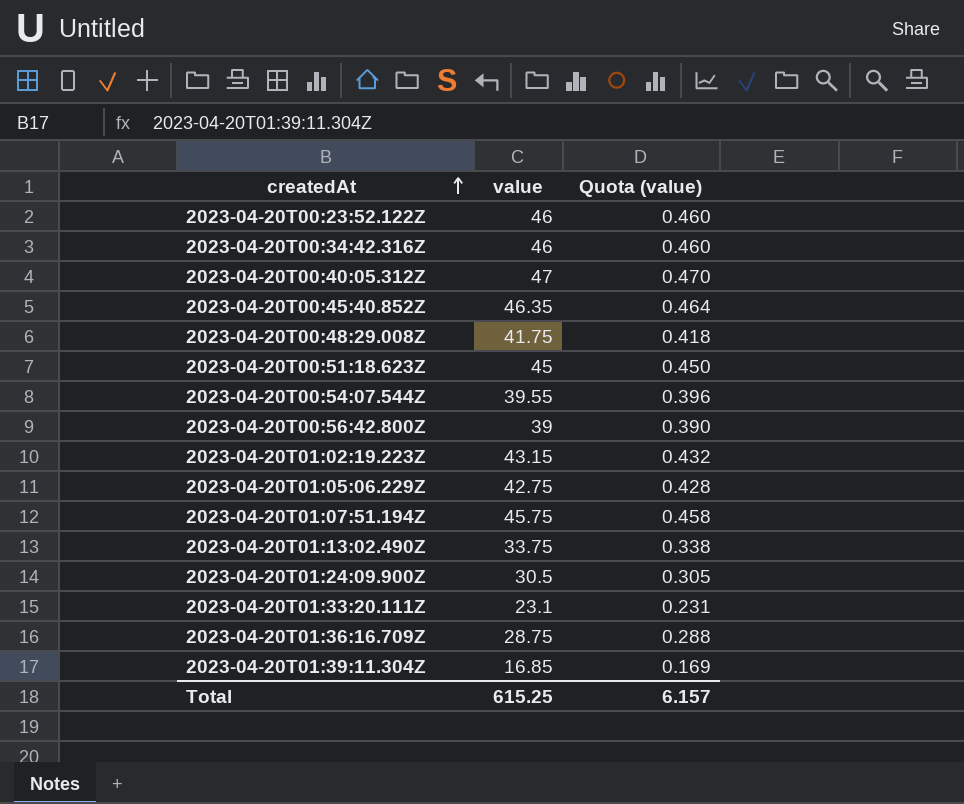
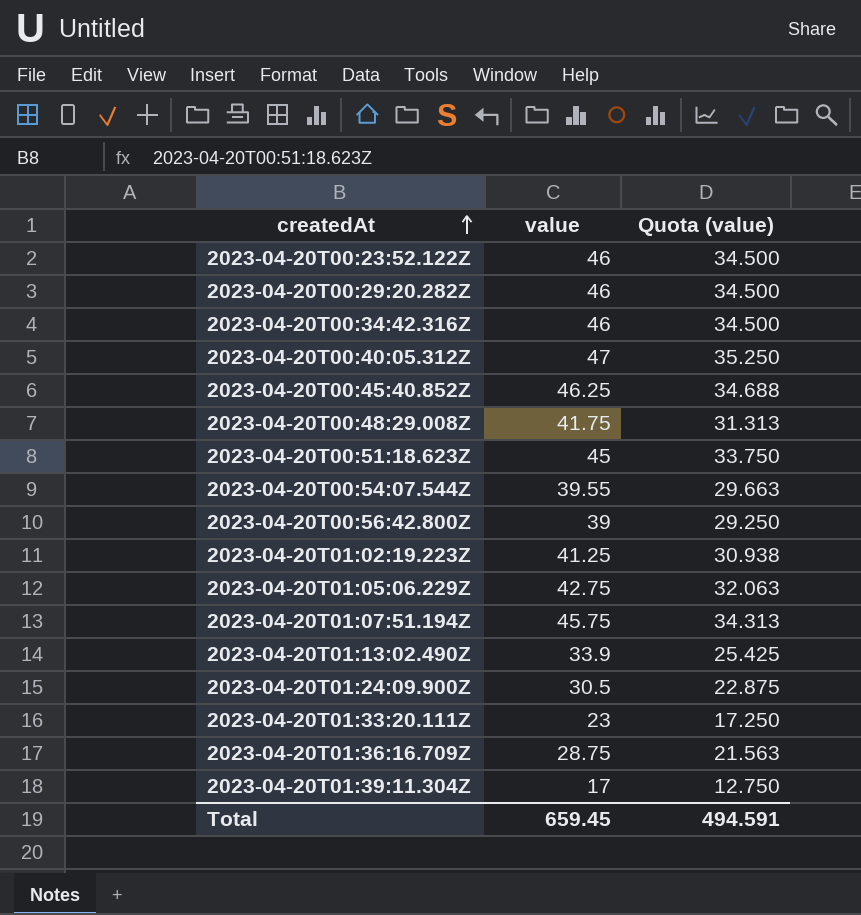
column Quota (value) | formula: [value] * 0.01 -> [value] * 0.75
row 2023-04-20T00:29:20.282Z: none -> 46 | 34.500
2023-04-20T00:45:40.852Z | value: 46.35 -> 46.25
2023-04-20T01:02:19.223Z | value: 43.15 -> 41.25
2023-04-20T01:13:02.490Z | value: 33.75 -> 33.9
2023-04-20T01:33:20.111Z | value: 23.1 -> 23
2023-04-20T01:39:11.304Z | value: 16.85 -> 17
Total | value: 615.25 -> 659.45
Total | Quota (value): 6.157 -> 494.591

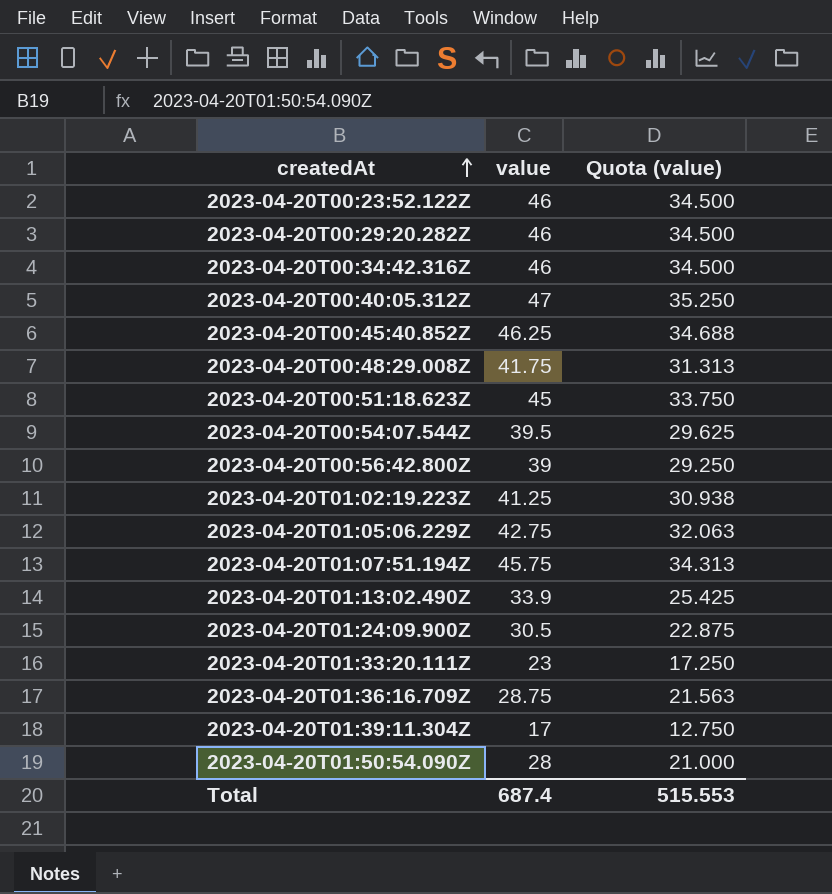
2023-04-20T00:54:07.544Z | value: 39.55 -> 39.5
2023-04-20T00:54:07.544Z | Quota (value): 29.663 -> 29.625
row 2023-04-20T01:50:54.090Z: none -> 28 | 21.000
Total | value: 659.45 -> 687.4
Total | Quota (value): 494.591 -> 515.553

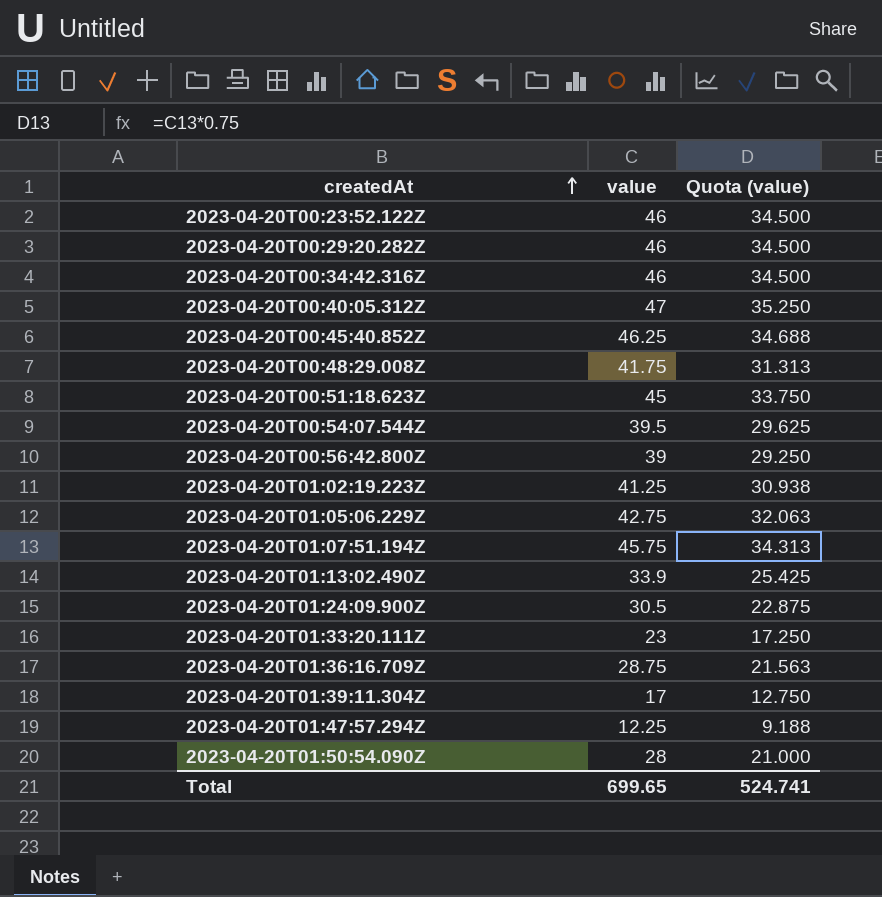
row 2023-04-20T01:47:57.294Z: none -> 12.25 | 9.188
Total | value: 687.4 -> 699.65
Total | Quota (value): 515.553 -> 524.741

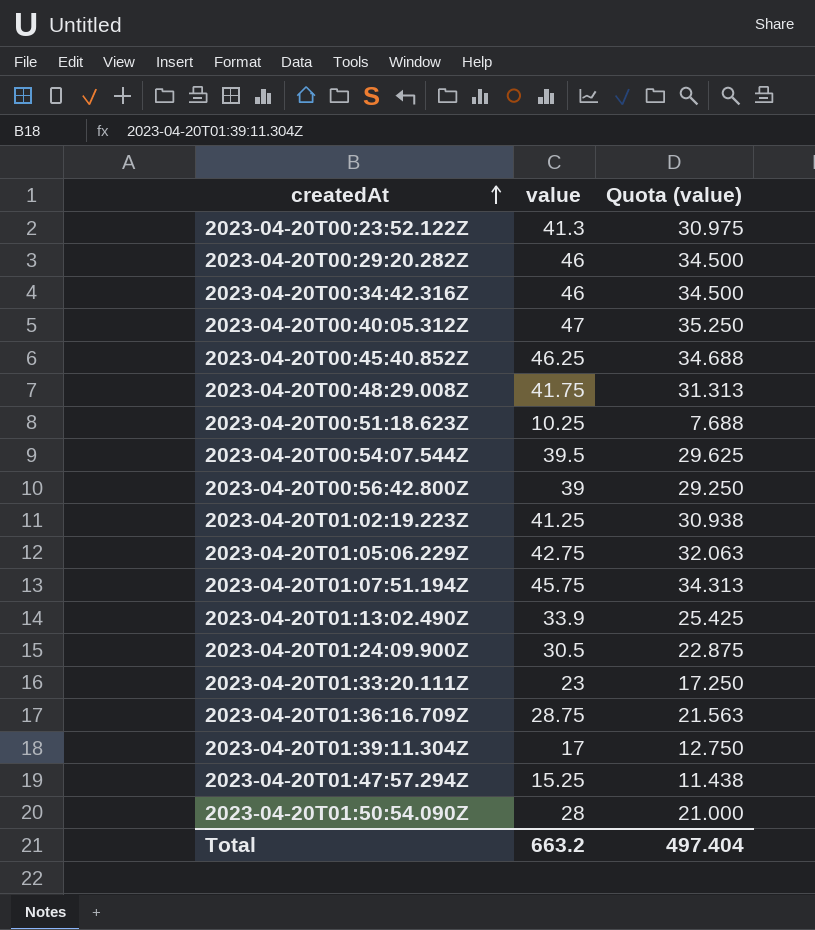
2023-04-20T00:23:52.122Z | value: 46 -> 41.3
2023-04-20T00:23:52.122Z | Quota (value): 34.500 -> 30.975
2023-04-20T00:51:18.623Z | value: 45 -> 10.25
2023-04-20T00:51:18.623Z | Quota (value): 33.750 -> 7.688
2023-04-20T01:47:57.294Z | value: 12.25 -> 15.25
2023-04-20T01:47:57.294Z | Quota (value): 9.188 -> 11.438
Total | value: 699.65 -> 663.2
Total | Quota (value): 524.741 -> 497.404

